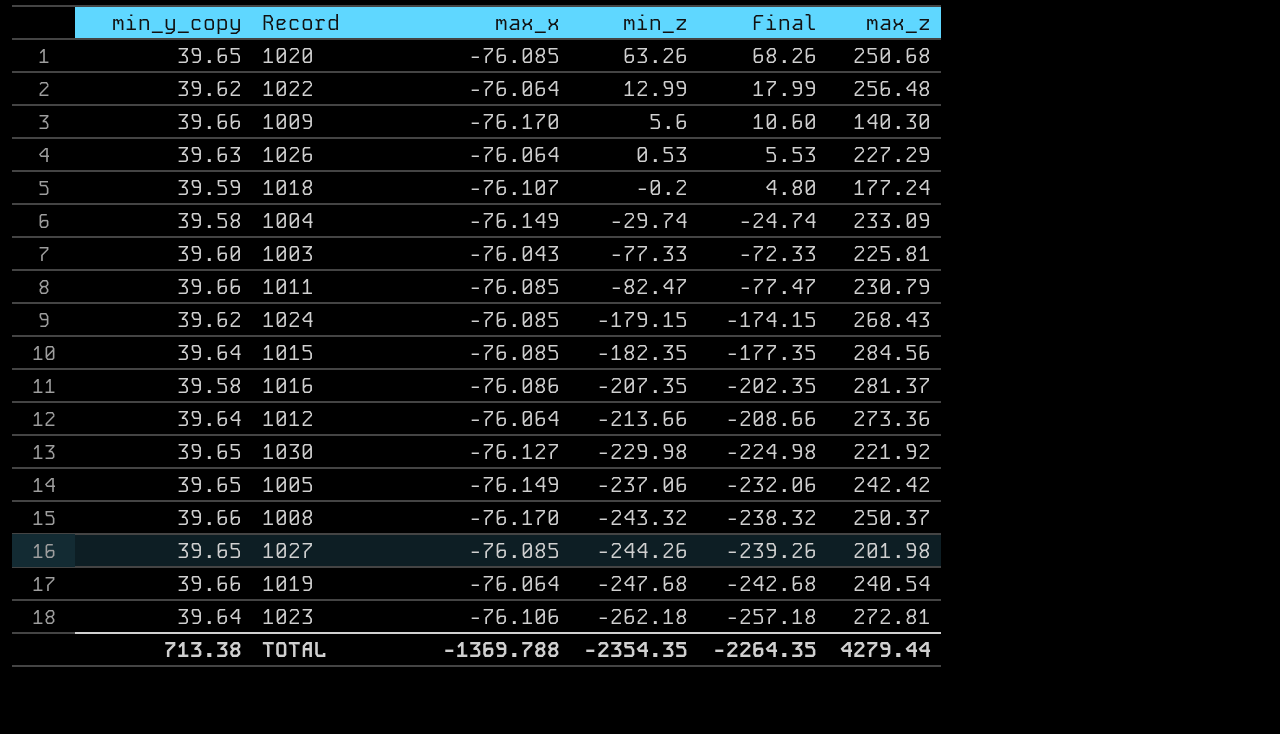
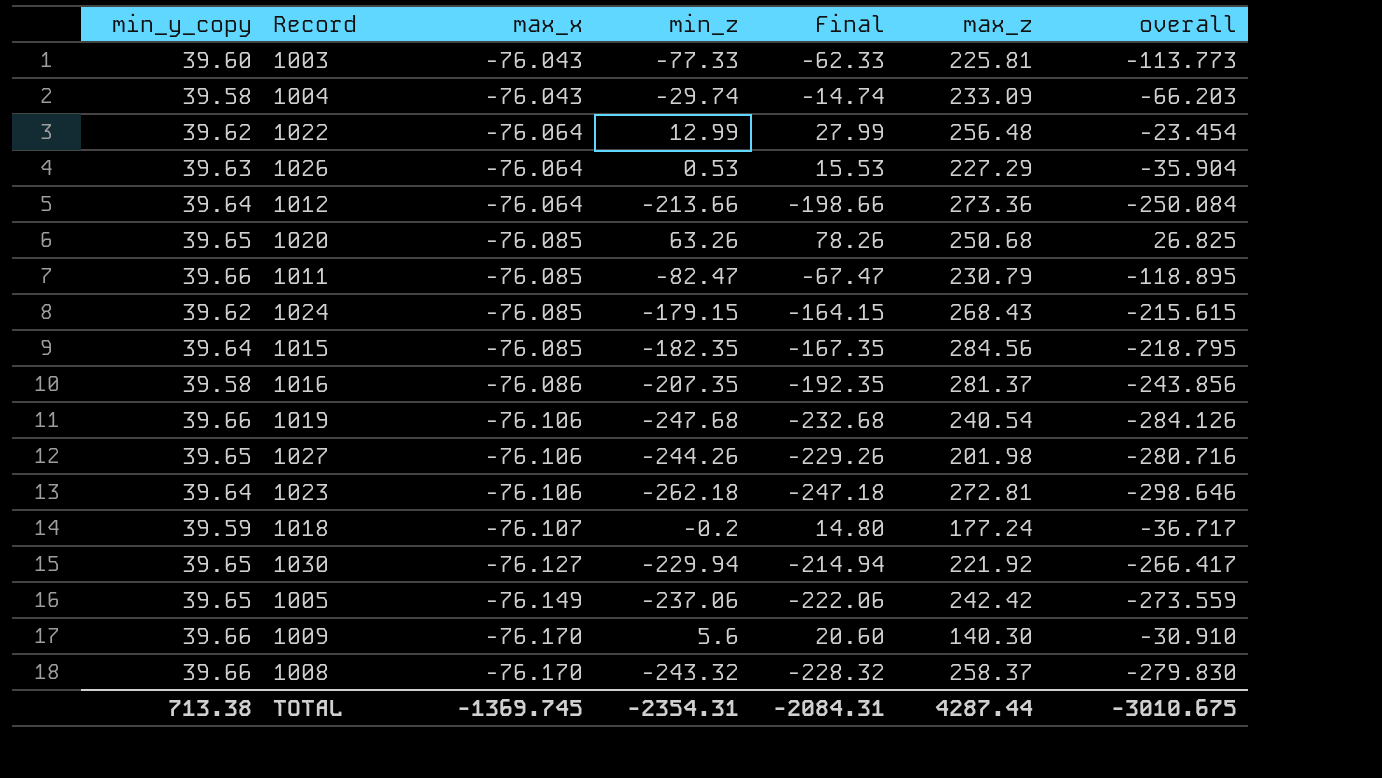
row order: min_z descending -> max_x descending
column Final | formula: [min_z] + 5 -> [min_z] + 15
column overall | formula: none -> [min_y_copy] + [max_x] + [min_z]
1004 | max_x: -76.149 -> -76.043
1019 | max_x: -76.064 -> -76.106
1027 | max_x: -76.085 -> -76.106
1030 | min_z: -229.98 -> -229.94
1008 | max_z: 250.37 -> 258.37
TOTAL | max_x: -1369.788 -> -1369.745
TOTAL | min_z: -2354.35 -> -2354.31
TOTAL | Final: -2264.35 -> -2084.31
TOTAL | max_z: 4279.44 -> 4287.44

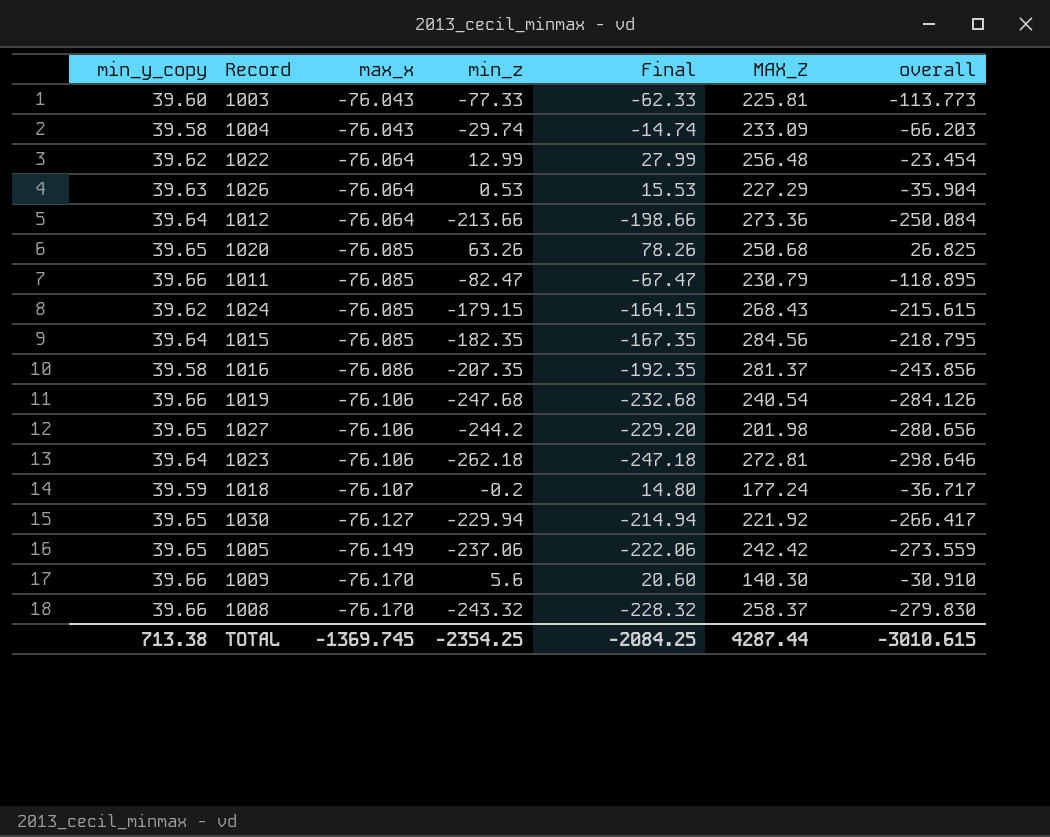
column name: max_z -> MAX_Z
1027 | min_z: -244.26 -> -244.2
1027 | Final: -229.26 -> -229.20
1027 | overall: -280.716 -> -280.656
TOTAL | min_z: -2354.31 -> -2354.25
TOTAL | Final: -2084.31 -> -2084.25
TOTAL | overall: -3010.675 -> -3010.615

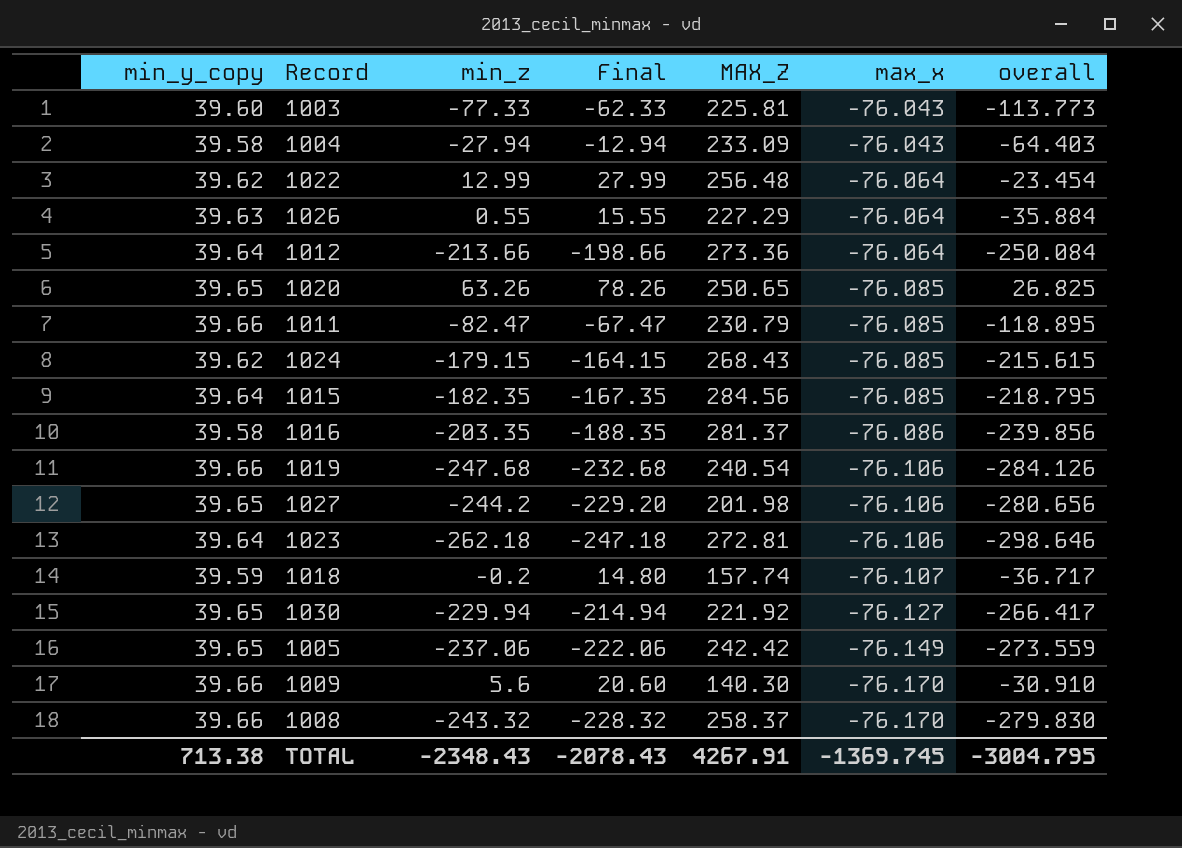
column max_x | position: 3 -> 6
1004 | min_z: -29.74 -> -27.94
1004 | Final: -14.74 -> -12.94
1004 | overall: -66.203 -> -64.403
1026 | min_z: 0.53 -> 0.55
1026 | Final: 15.53 -> 15.55
1026 | overall: -35.904 -> -35.884
1020 | MAX_Z: 250.68 -> 250.65
1016 | min_z: -207.35 -> -203.35
1016 | Final: -192.35 -> -188.35
1016 | overall: -243.856 -> -239.856
1018 | MAX_Z: 177.24 -> 157.74
TOTAL | min_z: -2354.25 -> -2348.43
TOTAL | Final: -2084.25 -> -2078.43
TOTAL | MAX_Z: 4287.44 -> 4267.91
TOTAL | overall: -3010.615 -> -3004.795

